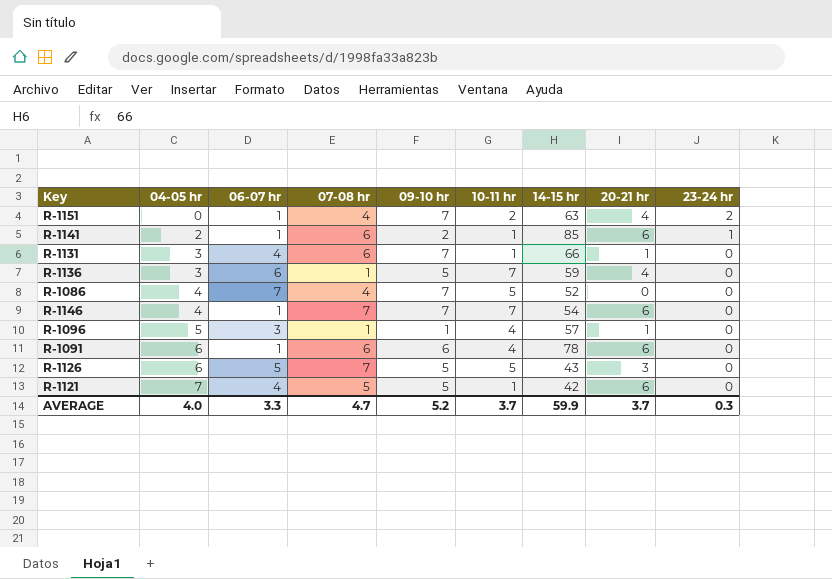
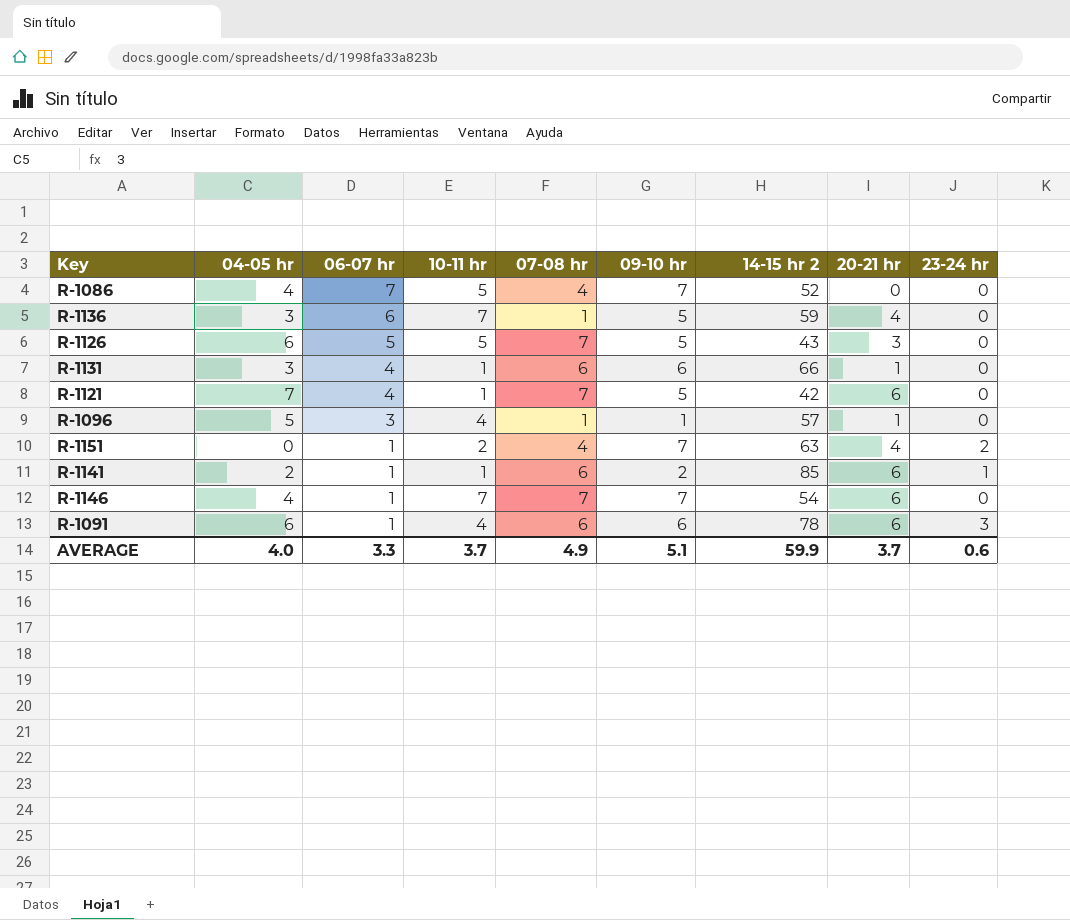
row order: 04-05 hr ascending -> 06-07 hr descending
column 10-11 hr | position: 6 -> 4
column name: 14-15 hr -> 14-15 hr 2
R-1131 | 09-10 hr: 7 -> 6
R-1121 | 07-08 hr: 5 -> 7
R-1091 | 23-24 hr: 0 -> 3
AVERAGE | 07-08 hr: 4.7 -> 4.9
AVERAGE | 09-10 hr: 5.2 -> 5.1
AVERAGE | 23-24 hr: 0.3 -> 0.6

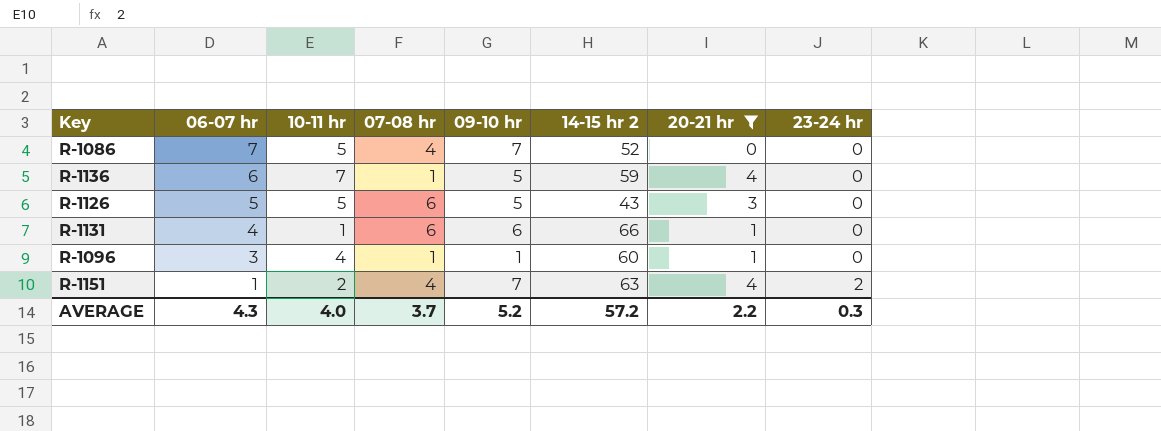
filter: none -> 20-21 hr != 6
column 04-05 hr | position: 2 -> none
R-1126 | 07-08 hr: 7 -> 6
R-1096 | 14-15 hr 2: 57 -> 60
AVERAGE | 06-07 hr: 3.3 -> 4.3
AVERAGE | 10-11 hr: 3.7 -> 4.0
AVERAGE | 07-08 hr: 4.9 -> 3.7
AVERAGE | 09-10 hr: 5.1 -> 5.2
AVERAGE | 14-15 hr 2: 59.9 -> 57.2
AVERAGE | 20-21 hr: 3.7 -> 2.2
AVERAGE | 23-24 hr: 0.6 -> 0.3

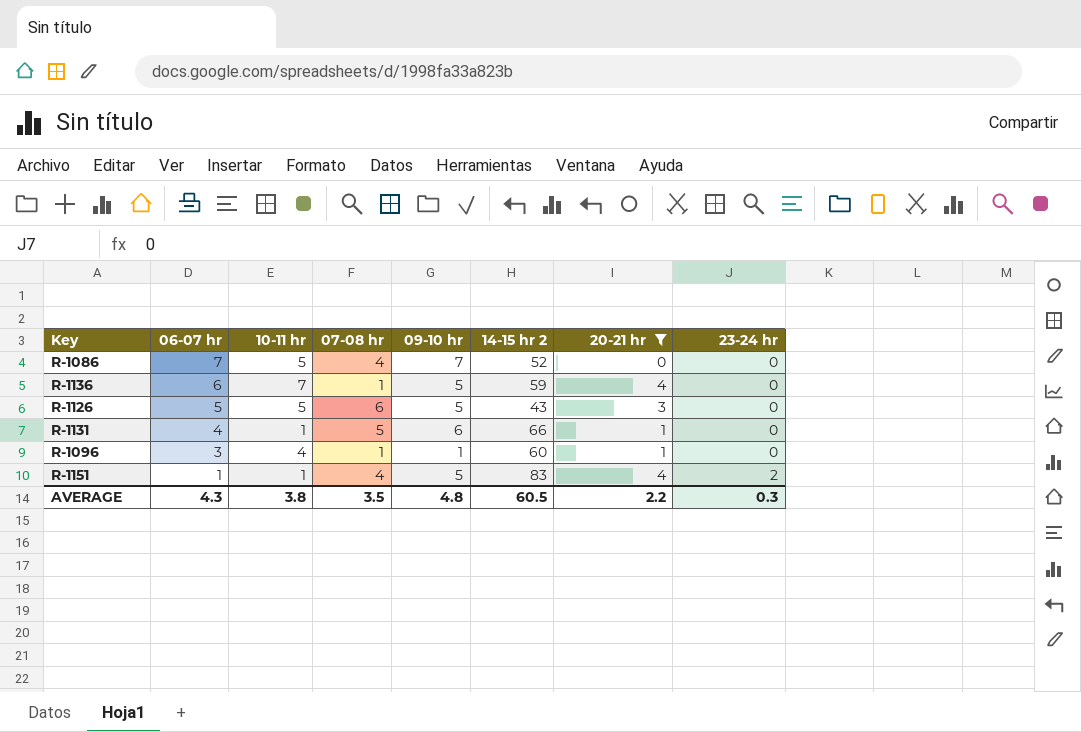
R-1131 | 07-08 hr: 6 -> 5
R-1151 | 10-11 hr: 2 -> 1
R-1151 | 09-10 hr: 7 -> 5
R-1151 | 14-15 hr 2: 63 -> 83
AVERAGE | 10-11 hr: 4.0 -> 3.8
AVERAGE | 07-08 hr: 3.7 -> 3.5
AVERAGE | 09-10 hr: 5.2 -> 4.8
AVERAGE | 14-15 hr 2: 57.2 -> 60.5

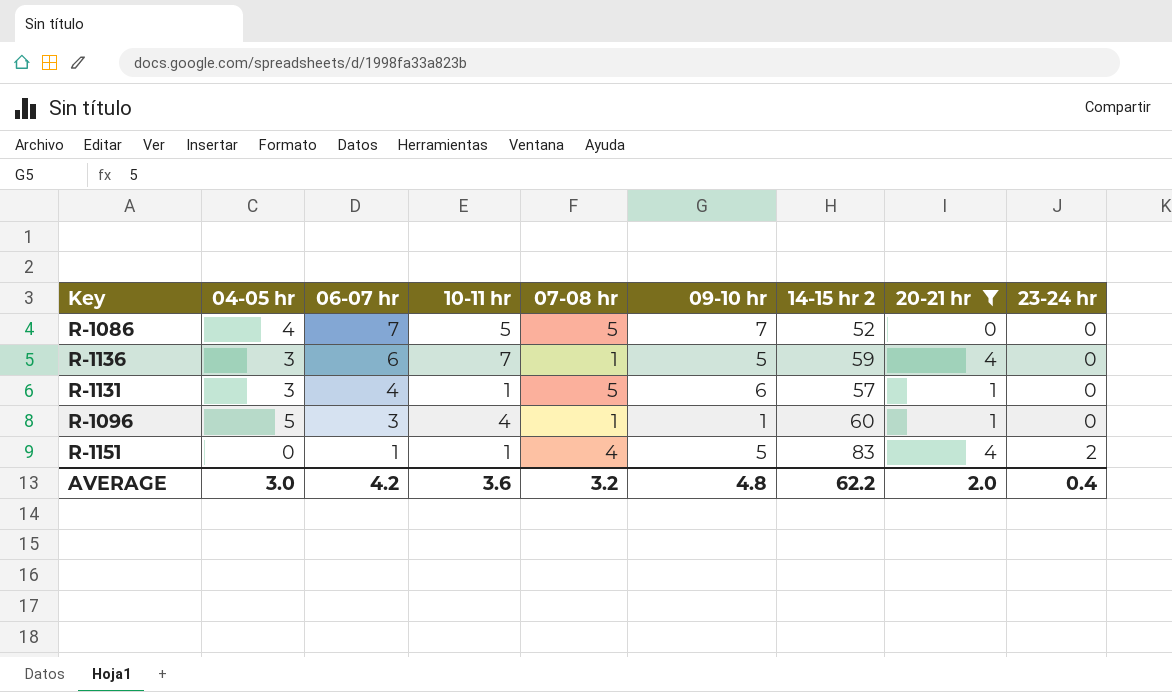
column 04-05 hr | position: none -> 2
row R-1126: 5 | 5 | 6 | 5 | 43 | 3 | 0 -> none
R-1086 | 07-08 hr: 4 -> 5
R-1131 | 14-15 hr 2: 66 -> 57
AVERAGE | 06-07 hr: 4.3 -> 4.2
AVERAGE | 10-11 hr: 3.8 -> 3.6
AVERAGE | 07-08 hr: 3.5 -> 3.2
AVERAGE | 14-15 hr 2: 60.5 -> 62.2
AVERAGE | 20-21 hr: 2.2 -> 2.0
AVERAGE | 23-24 hr: 0.3 -> 0.4

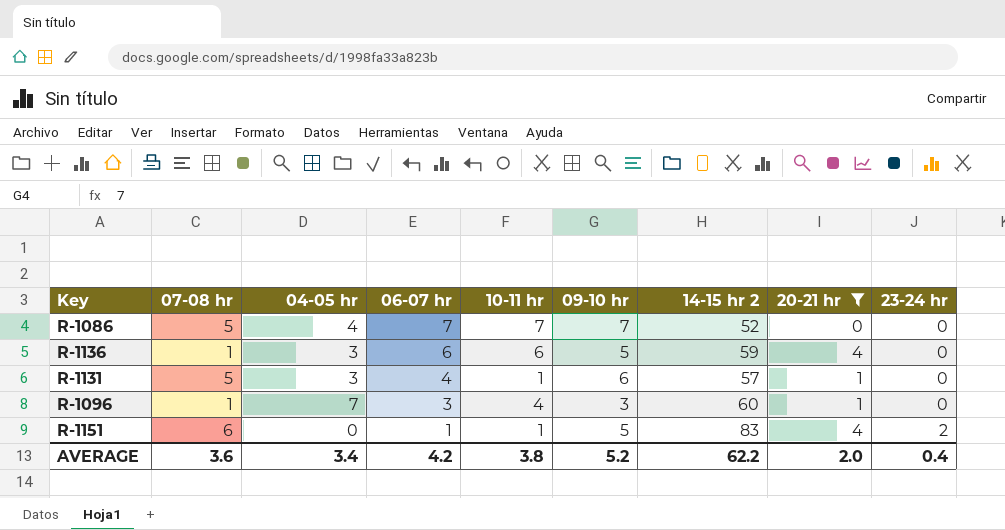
column 07-08 hr | position: 5 -> 2
R-1086 | 10-11 hr: 5 -> 7
R-1136 | 10-11 hr: 7 -> 6
R-1096 | 04-05 hr: 5 -> 7
R-1096 | 09-10 hr: 1 -> 3
R-1151 | 07-08 hr: 4 -> 6
AVERAGE | 07-08 hr: 3.2 -> 3.6
AVERAGE | 04-05 hr: 3.0 -> 3.4
AVERAGE | 10-11 hr: 3.6 -> 3.8
AVERAGE | 09-10 hr: 4.8 -> 5.2

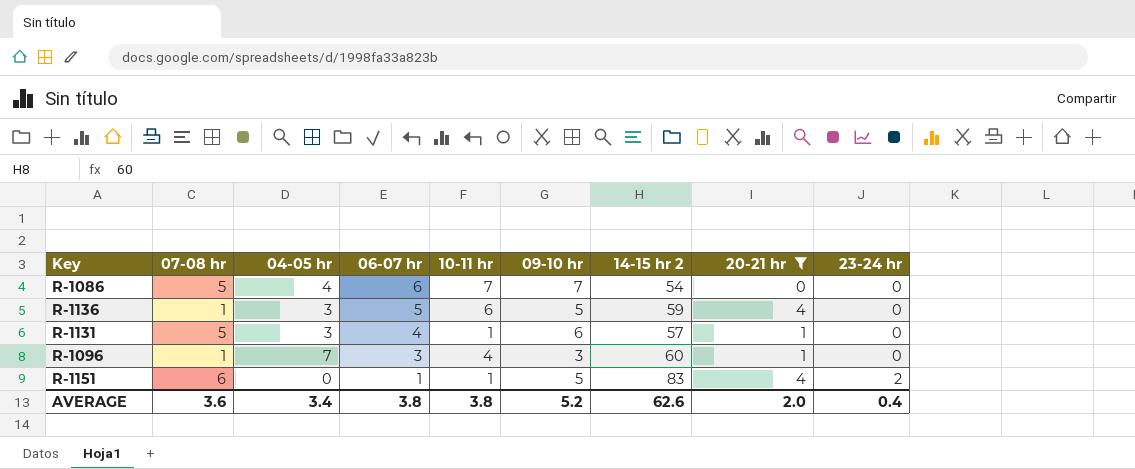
R-1086 | 06-07 hr: 7 -> 6
R-1086 | 14-15 hr 2: 52 -> 54
R-1136 | 06-07 hr: 6 -> 5
AVERAGE | 06-07 hr: 4.2 -> 3.8
AVERAGE | 14-15 hr 2: 62.2 -> 62.6

